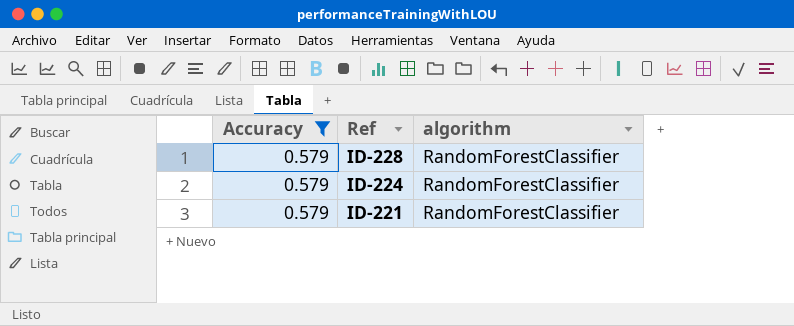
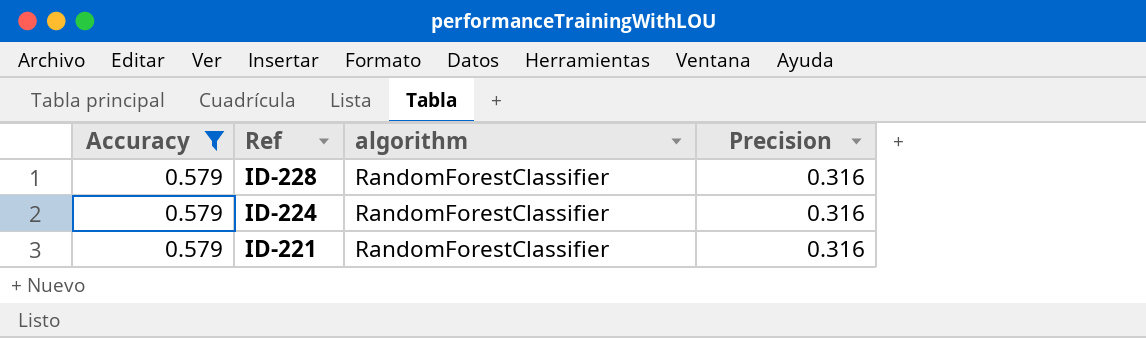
column Precision | position: none -> 4

